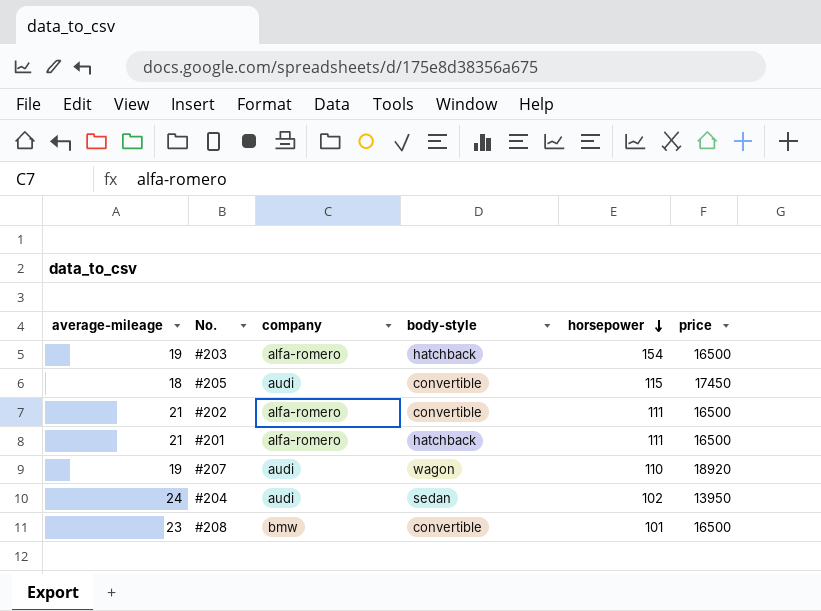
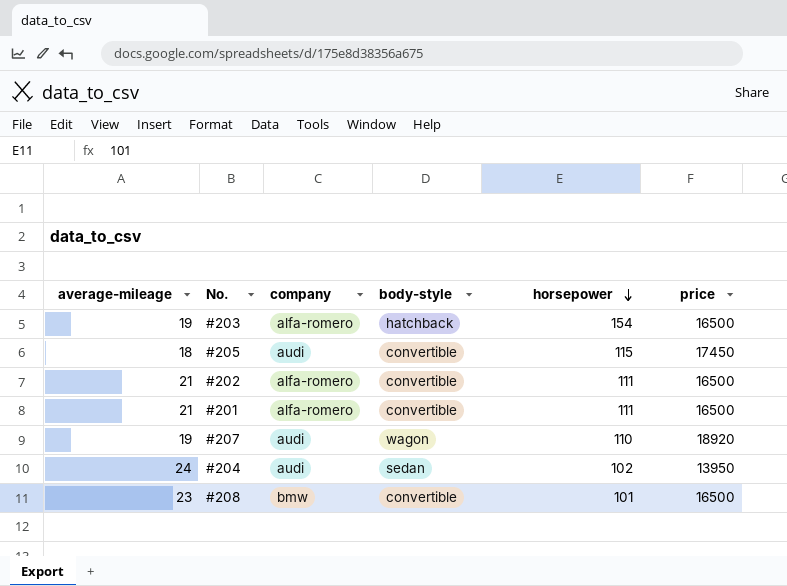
#201 | body-style: hatchback -> convertible

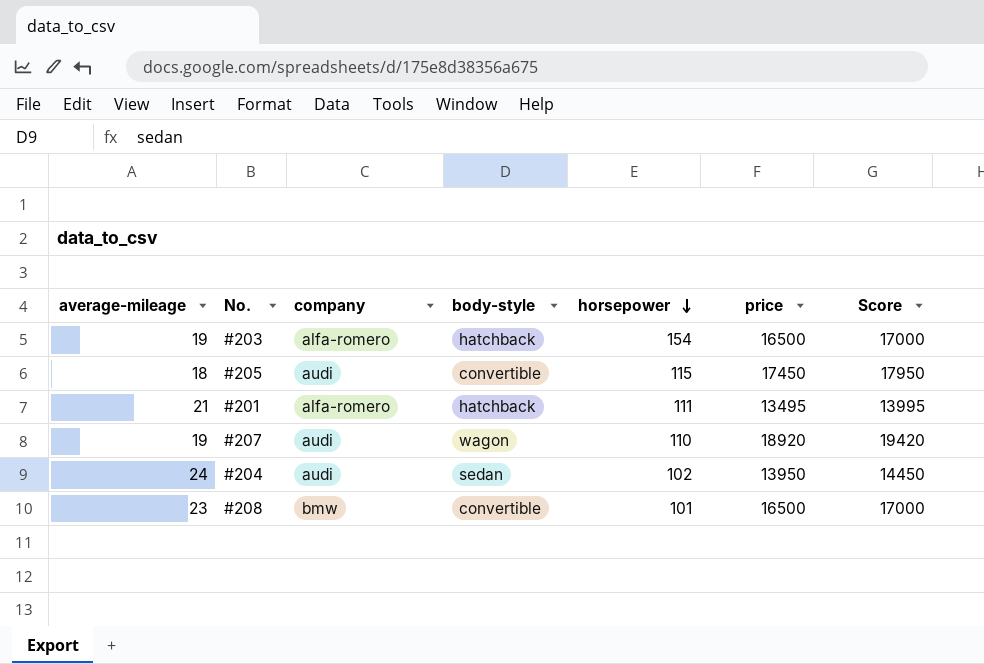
column Score | formula: none -> [price] + 500
row #202: 21 | alfa-romero | convertible | 111 | 16500 -> none
#201 | body-style: convertible -> hatchback
#201 | price: 16500 -> 13495

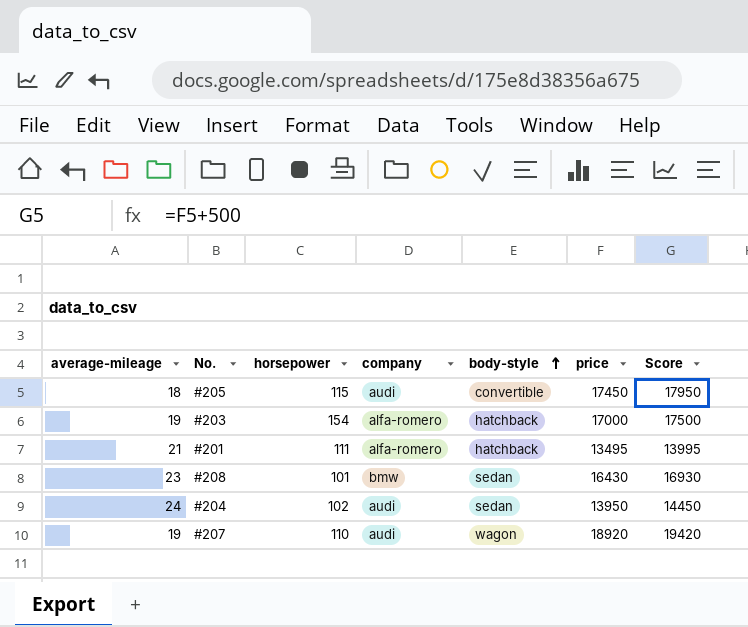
row order: horsepower descending -> body-style ascending
column horsepower | position: 5 -> 3
#203 | price: 16500 -> 17000
#203 | Score: 17000 -> 17500
#208 | body-style: convertible -> sedan
#208 | price: 16500 -> 16430
#208 | Score: 17000 -> 16930

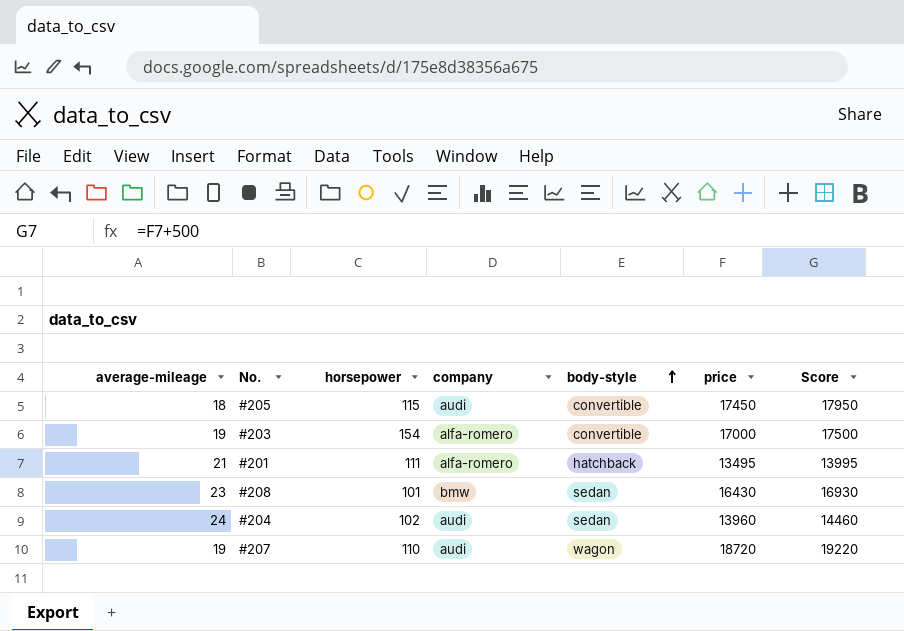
#203 | body-style: hatchback -> convertible
#204 | price: 13950 -> 13960
#204 | Score: 14450 -> 14460
#207 | price: 18920 -> 18720
#207 | Score: 19420 -> 19220

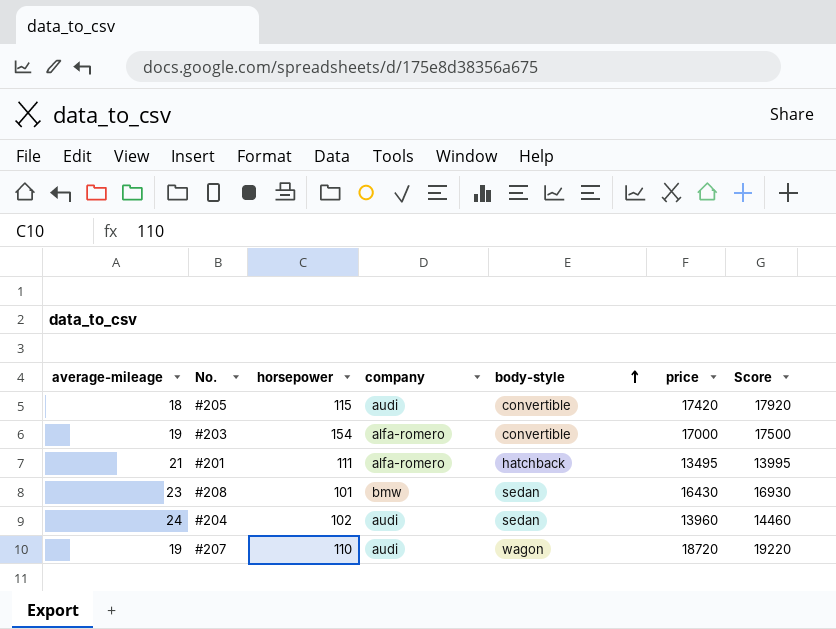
#205 | price: 17450 -> 17420
#205 | Score: 17950 -> 17920

